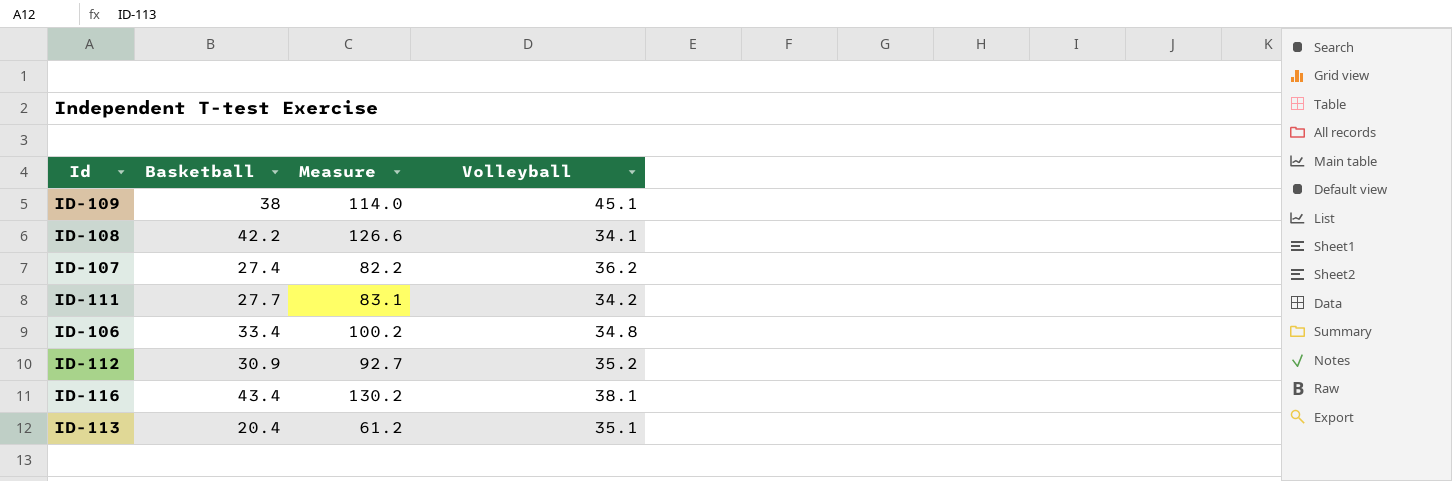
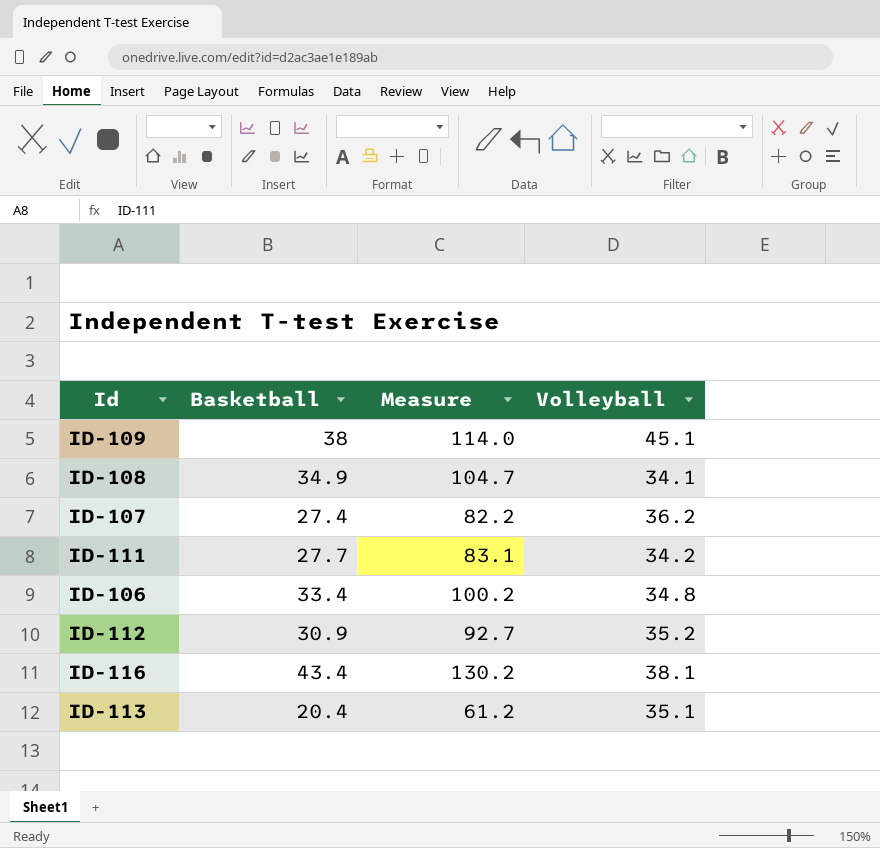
ID-108 | Basketball: 42.2 -> 34.9
ID-108 | Measure: 126.6 -> 104.7

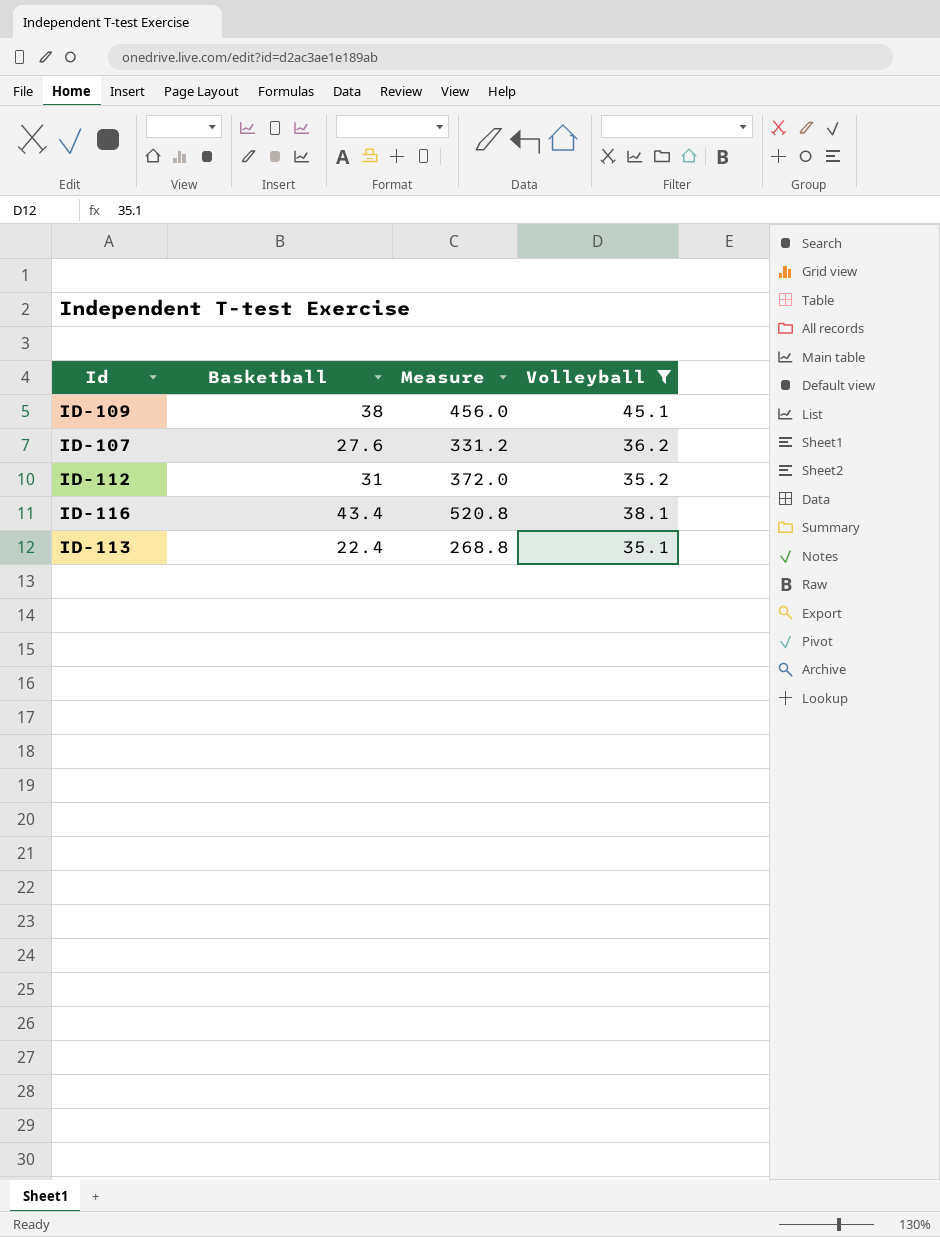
filter: none -> Volleyball >= 35.1
column Measure | formula: [Basketball] * 3 -> [Basketball] * 12
ID-107 | Basketball: 27.4 -> 27.6
ID-112 | Basketball: 30.9 -> 31
ID-113 | Basketball: 20.4 -> 22.4

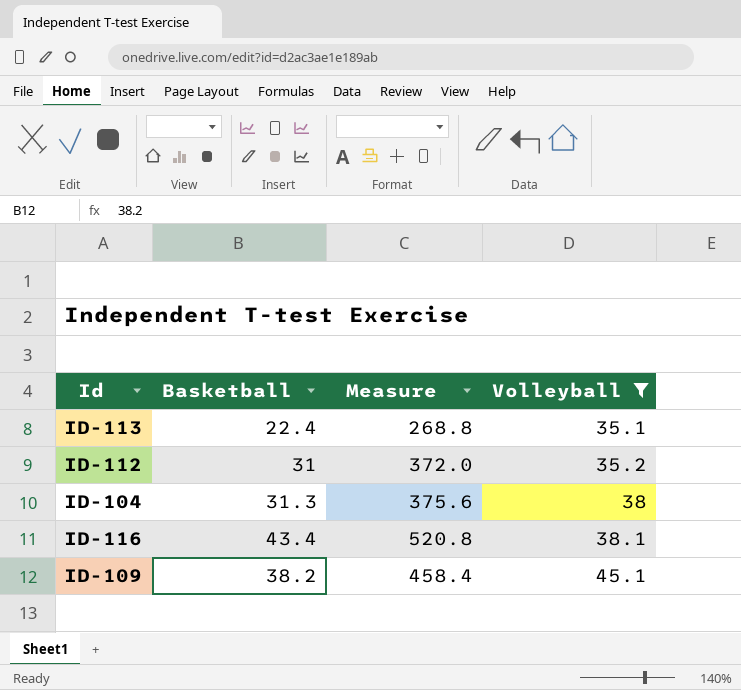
row order: none -> Volleyball ascending
row ID-107: 27.6 | 331.2 | 36.2 -> none
row ID-104: none -> 31.3 | 375.6 | 38
ID-109 | Basketball: 38 -> 38.2
ID-109 | Measure: 456.0 -> 458.4

